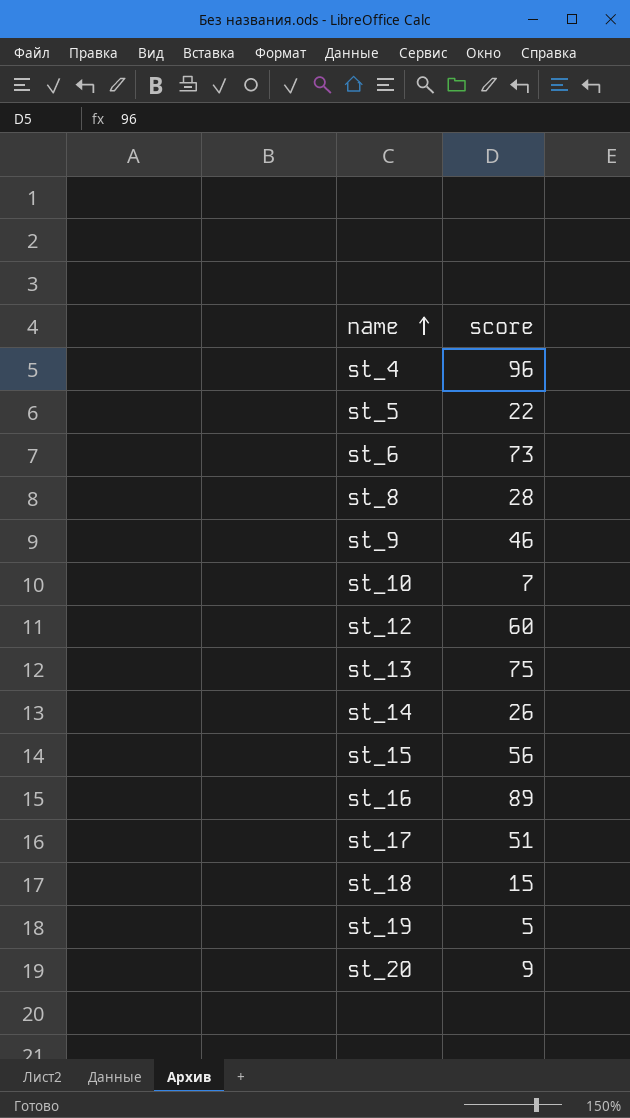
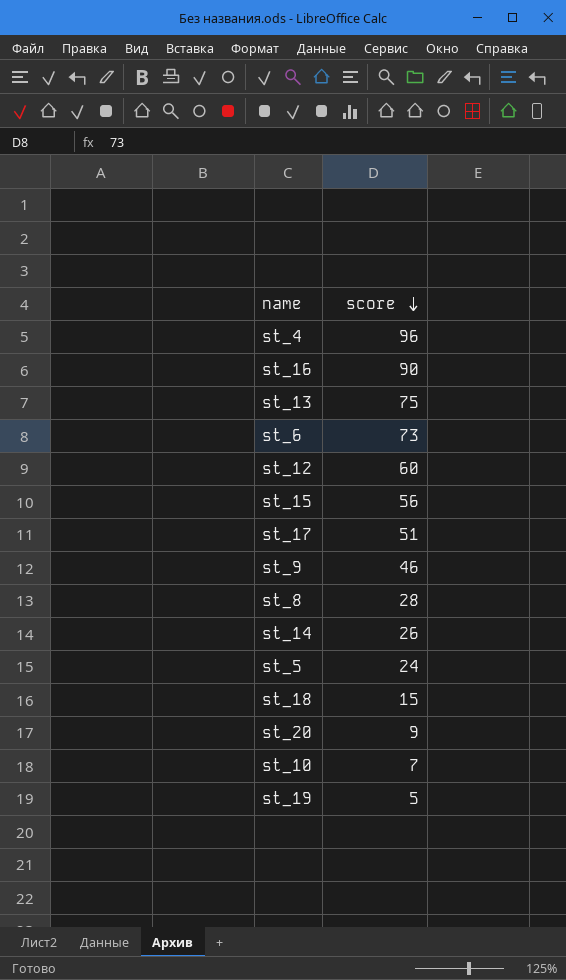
row order: name ascending -> score descending
st_16 | score: 89 -> 90
st_5 | score: 22 -> 24

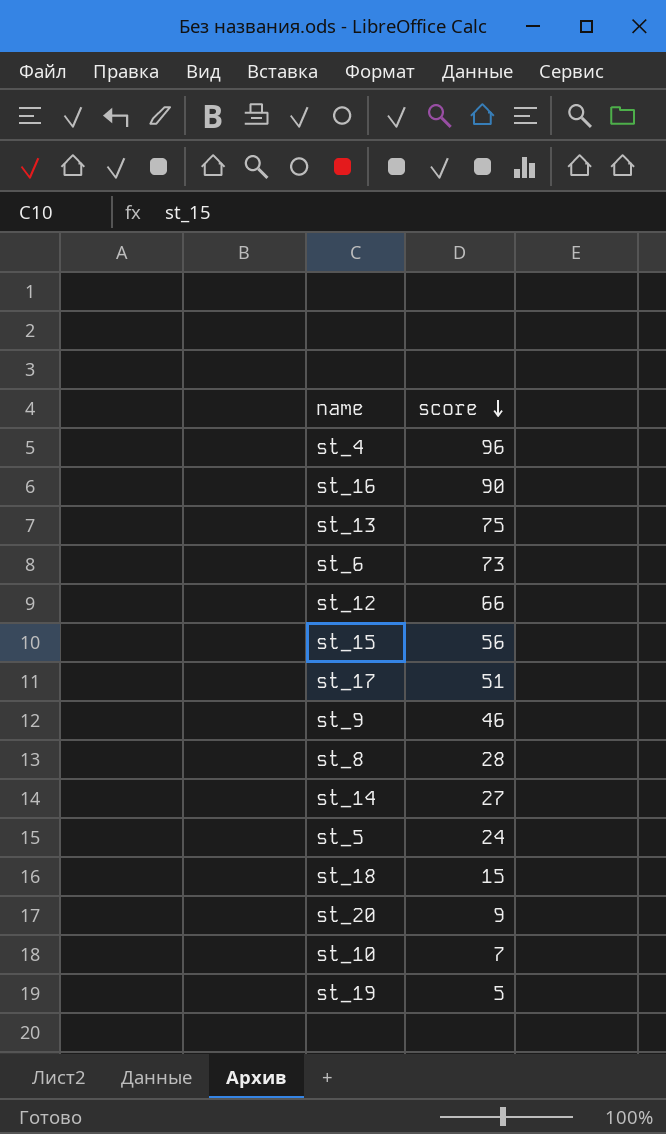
st_12 | score: 60 -> 66
st_14 | score: 26 -> 27

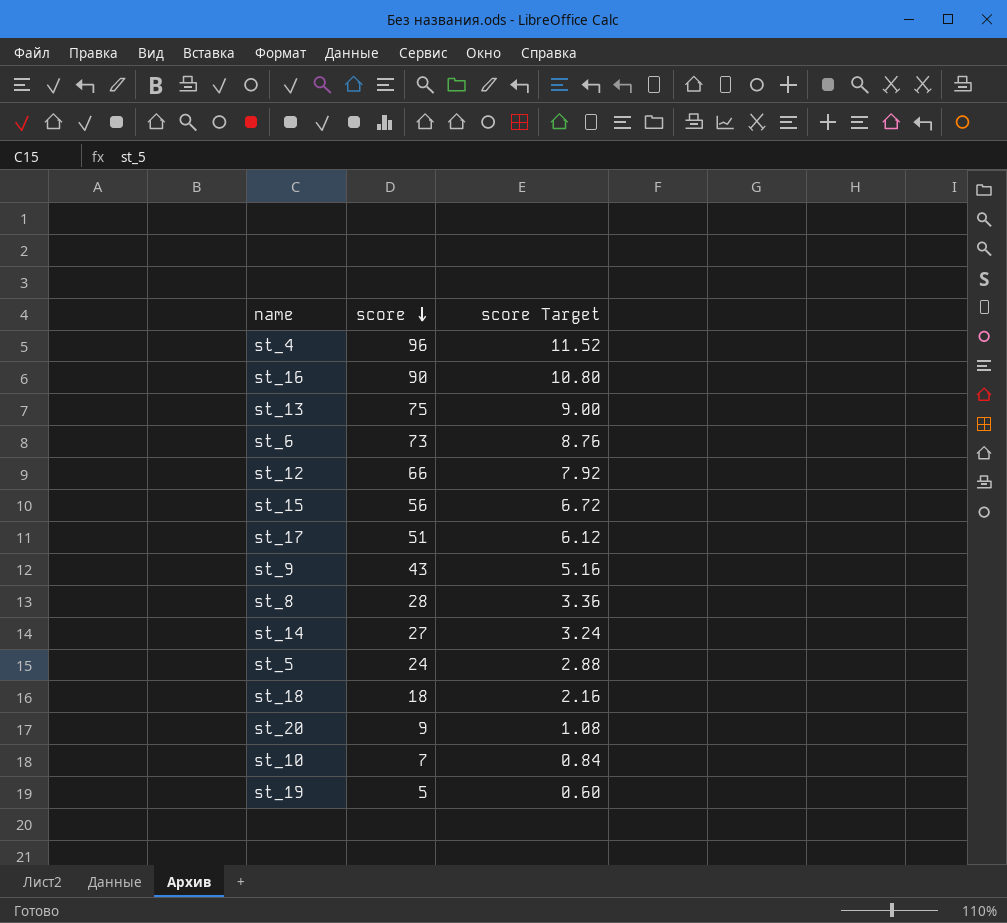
column score Target | formula: none -> [score] * 0.12
st_9 | score: 46 -> 43
st_18 | score: 15 -> 18

